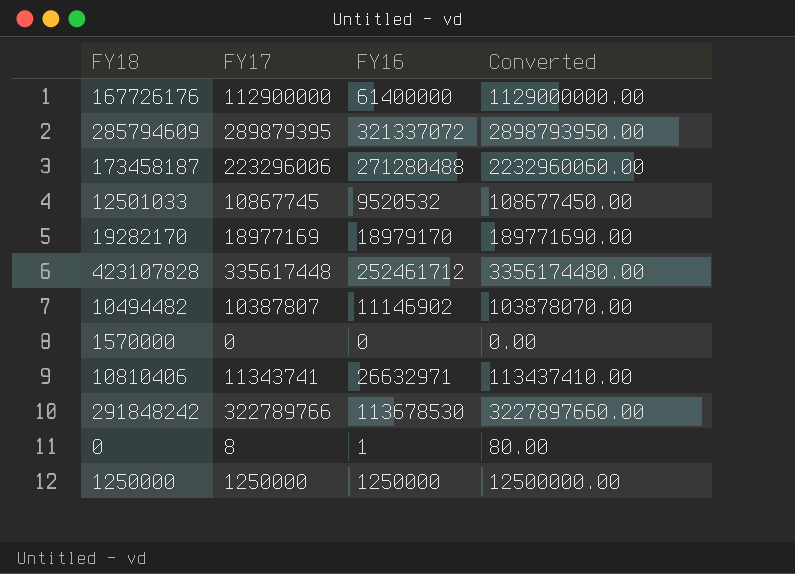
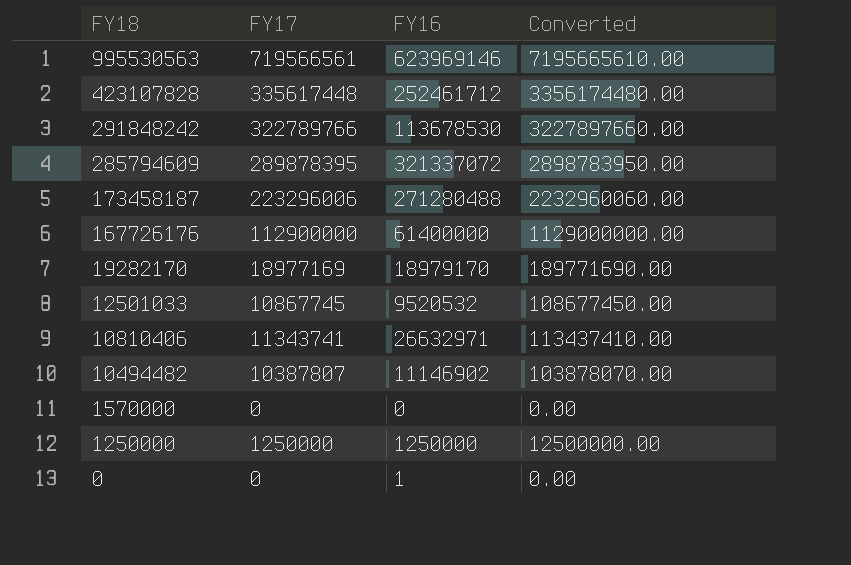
row order: none -> FY18 descending
row 995530563: none -> 719566561 | 623969146 | 7195665610.00
285794609 | FY17: 289879395 -> 289878395
285794609 | Converted: 2898793950.00 -> 2898783950.00
0 | FY17: 8 -> 0
0 | Converted: 80.00 -> 0.00

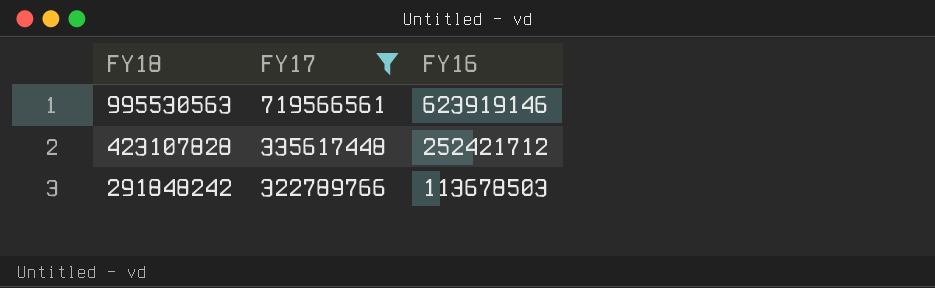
filter: none -> FY17 >= 322789766
column Converted | formula: [FY17] * 10 -> none
995530563 | FY16: 623969146 -> 623919146
423107828 | FY16: 252461712 -> 252421712
291848242 | FY16: 113678530 -> 113678503

